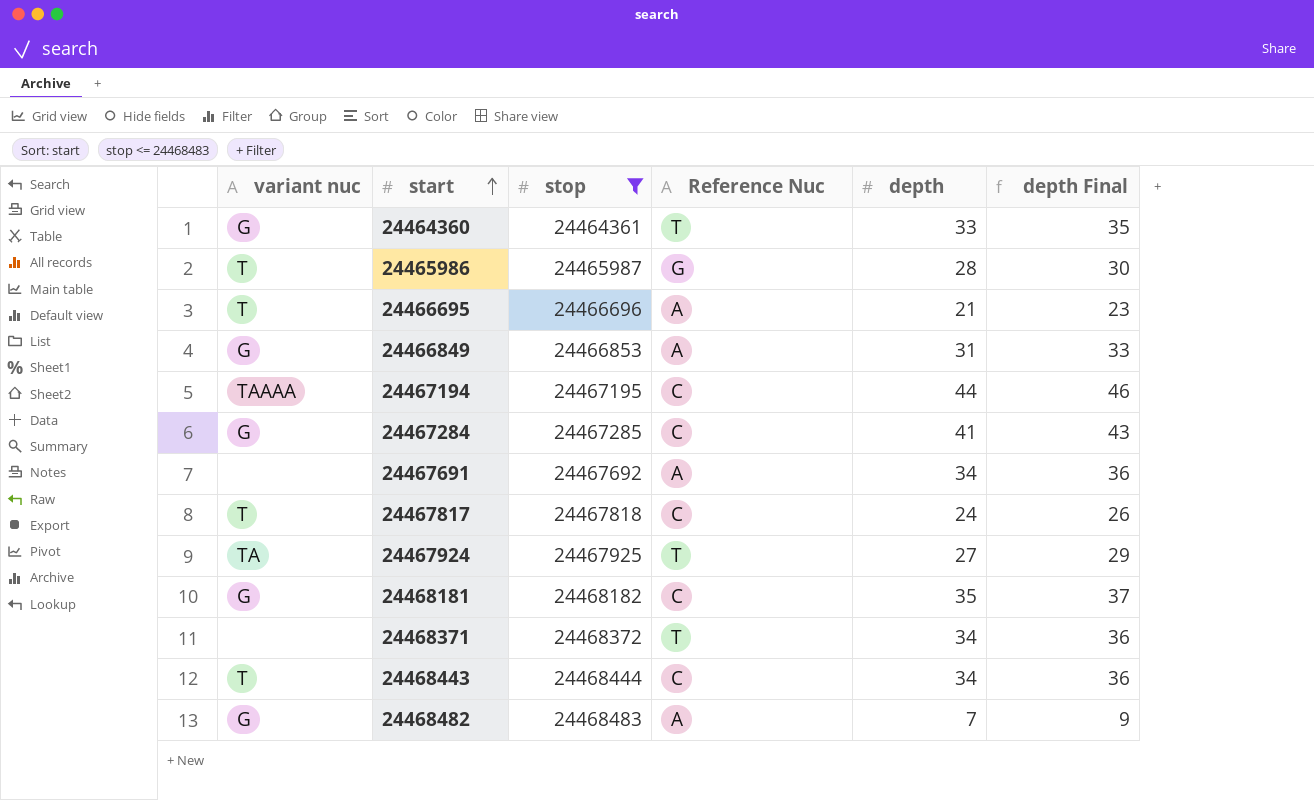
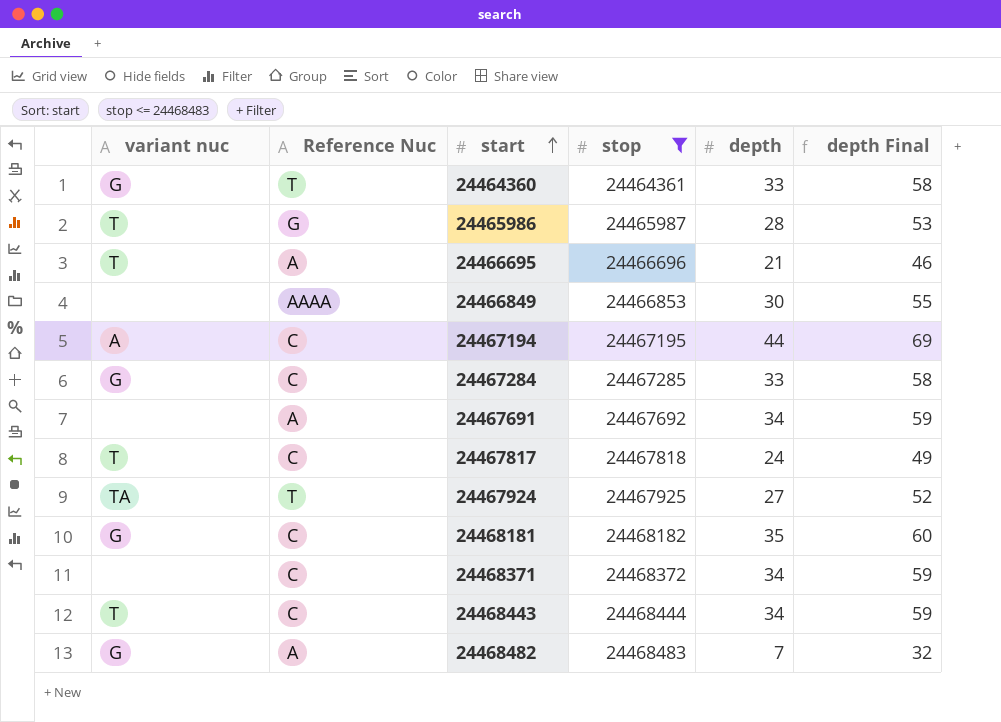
column Reference Nuc | position: 4 -> 2
column depth Final | formula: [depth] + 2 -> [depth] + 25
24466849 | variant nuc: G -> none
24466849 | Reference Nuc: A -> AAAA
24466849 | depth: 31 -> 30
24467194 | variant nuc: TAAAA -> A
24467284 | depth: 41 -> 33
24468371 | Reference Nuc: T -> C

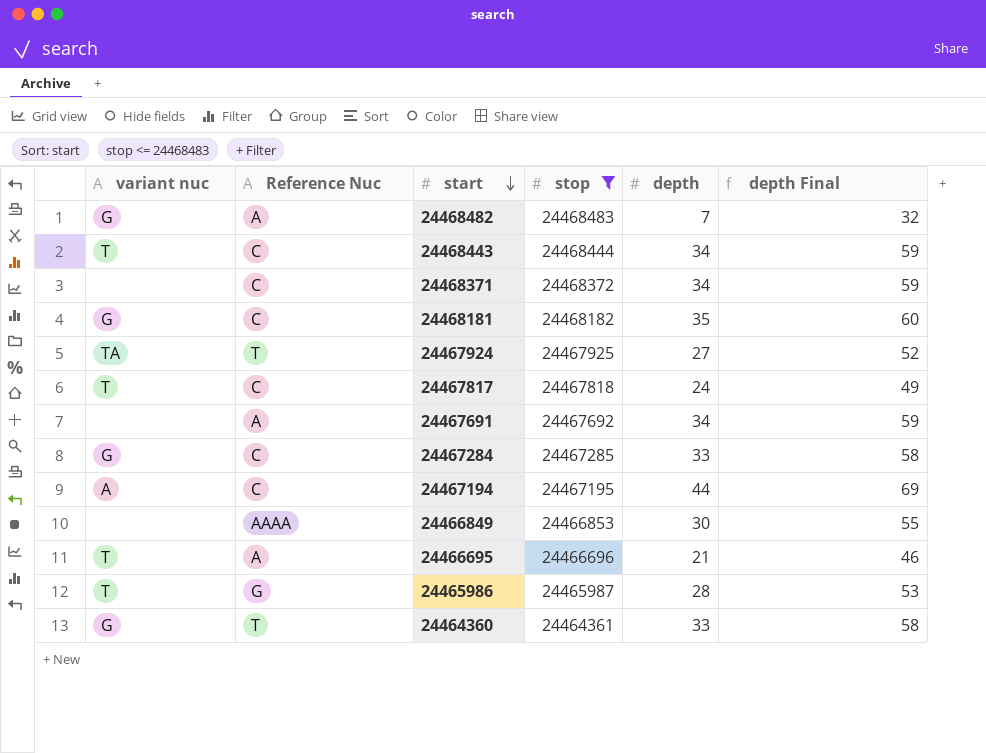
row order: start ascending -> start descending

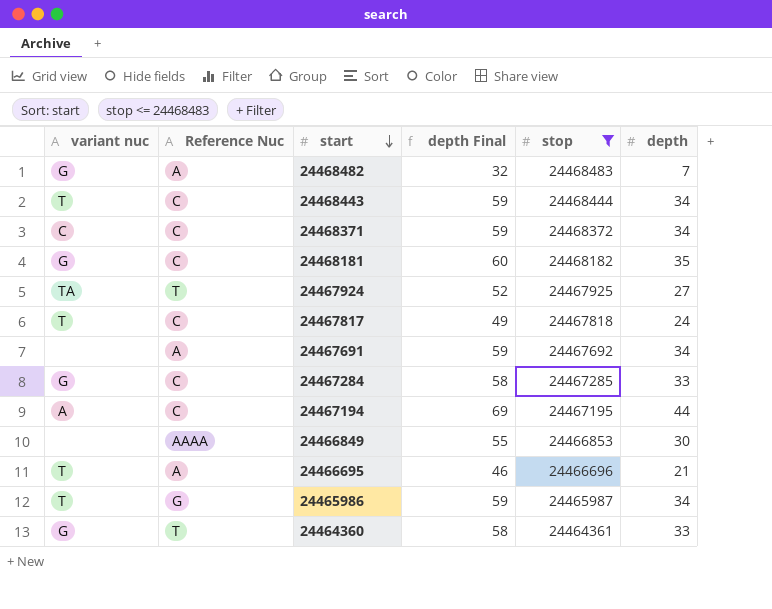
column depth Final | position: 6 -> 4
24468371 | variant nuc: none -> C
24465986 | depth Final: 53 -> 59
24465986 | depth: 28 -> 34

